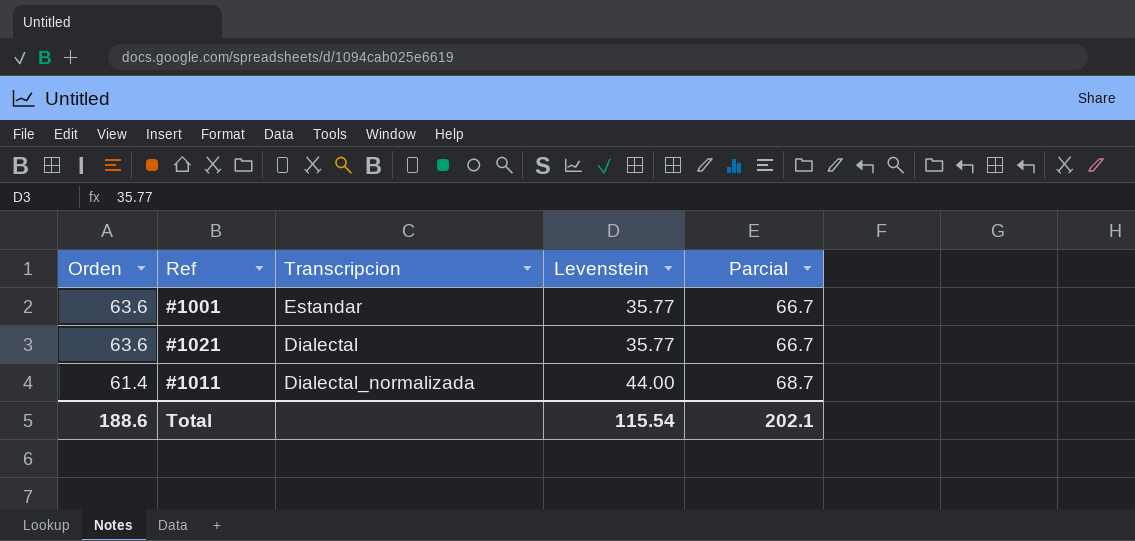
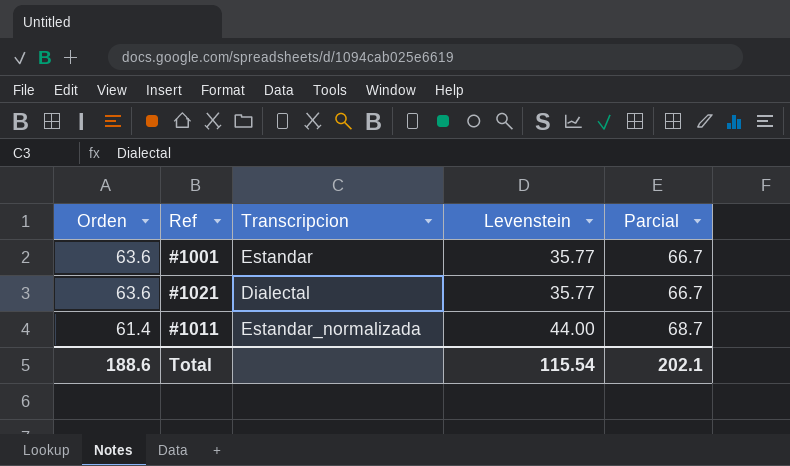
#1011 | Transcripcion: Dialectal_normalizada -> Estandar_normalizada

